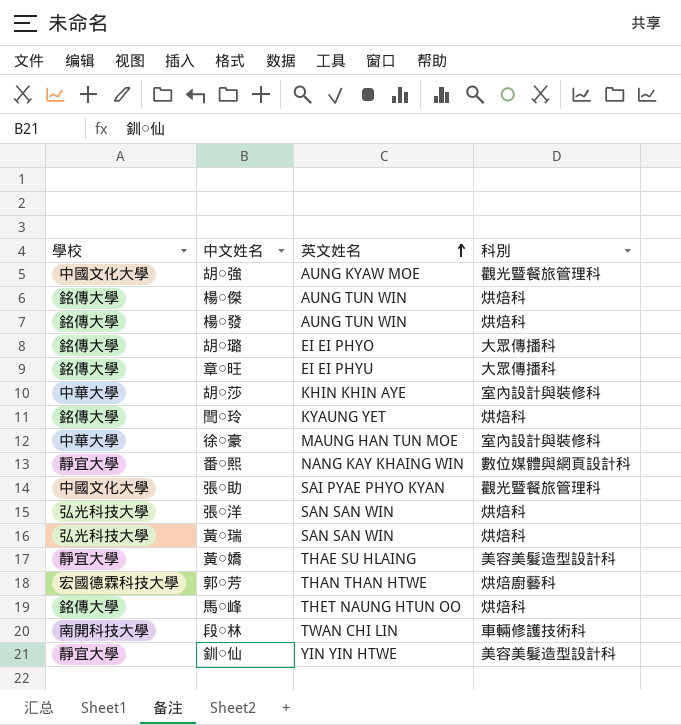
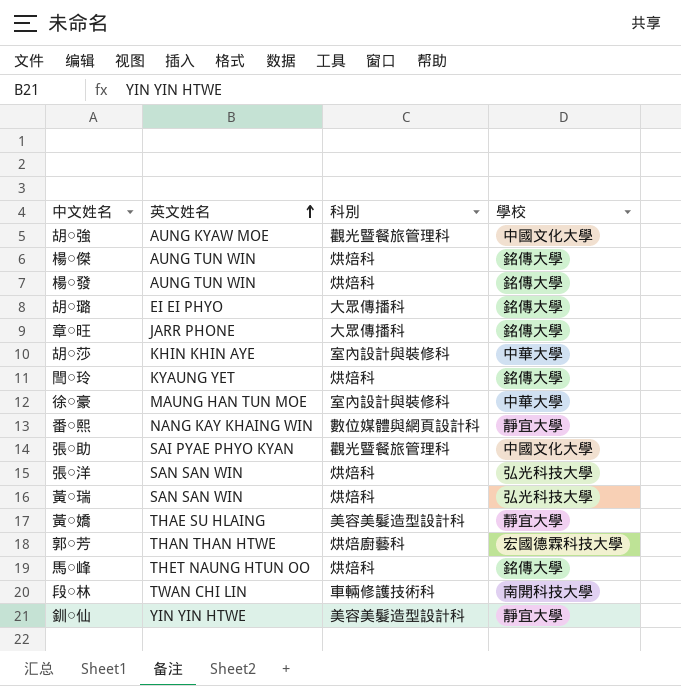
column 學校 | position: 1 -> 4
章○旺 | 英文姓名: EI EI PHYU -> JARR PHONE

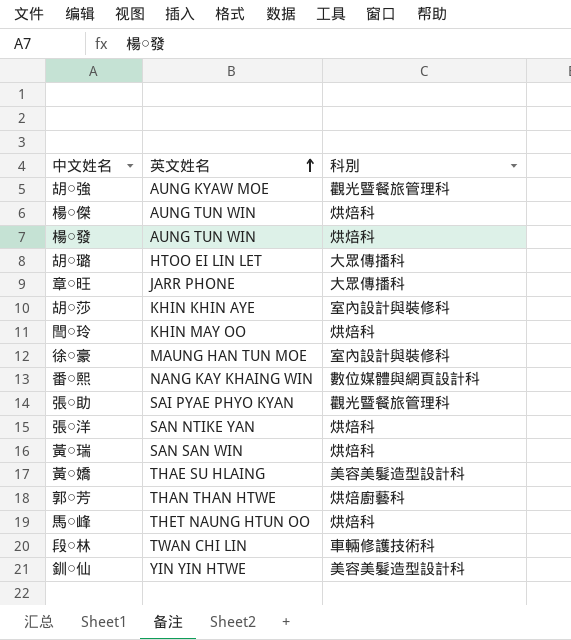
column 學校 | position: 4 -> none
胡○璐 | 英文姓名: EI EI PHYO -> HTOO EI LIN LET
閆○玲 | 英文姓名: KYAUNG YET -> KHIN MAY OO
張○洋 | 英文姓名: SAN SAN WIN -> SAN NTIKE YAN

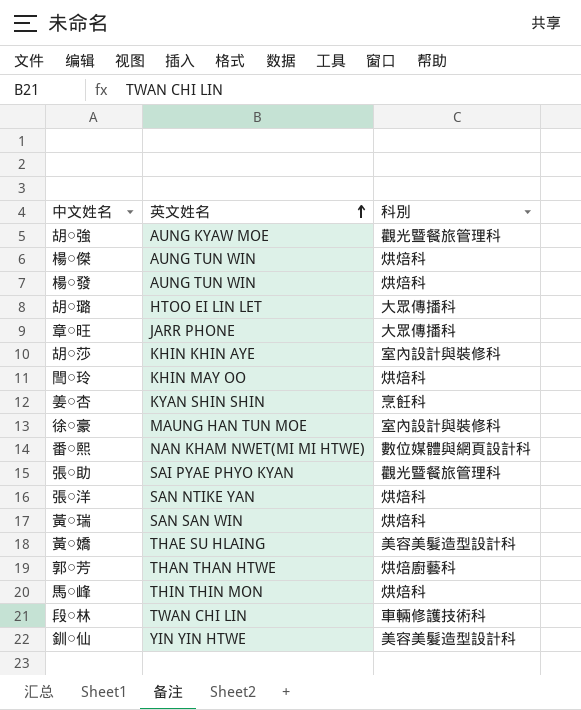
row 姜○杏: none -> KYAN SHIN SHIN | 烹飪科
番○熙 | 英文姓名: NANG KAY KHAING WIN -> NAN KHAM NWET(MI MI HTWE)
馬○峰 | 英文姓名: THET NAUNG HTUN OO -> THIN THIN MON

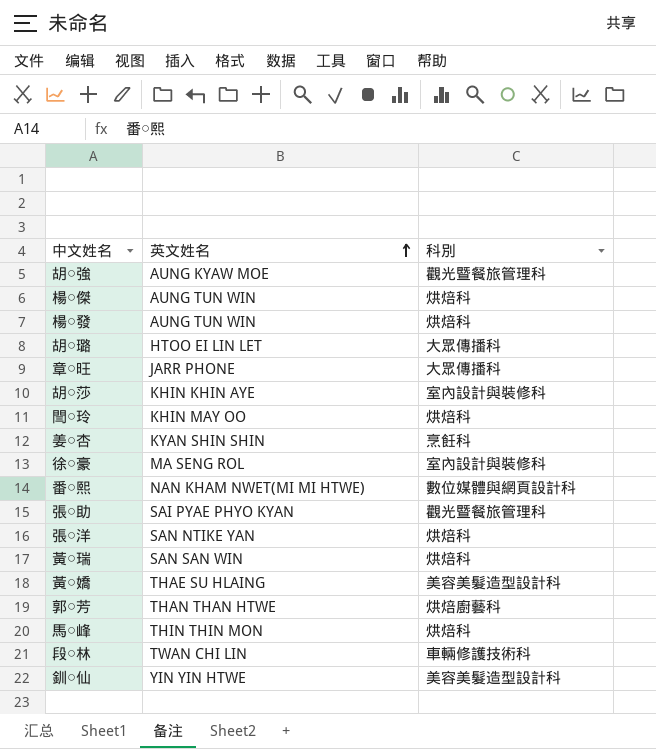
徐○豪 | 英文姓名: MAUNG HAN TUN MOE -> MA SENG ROL

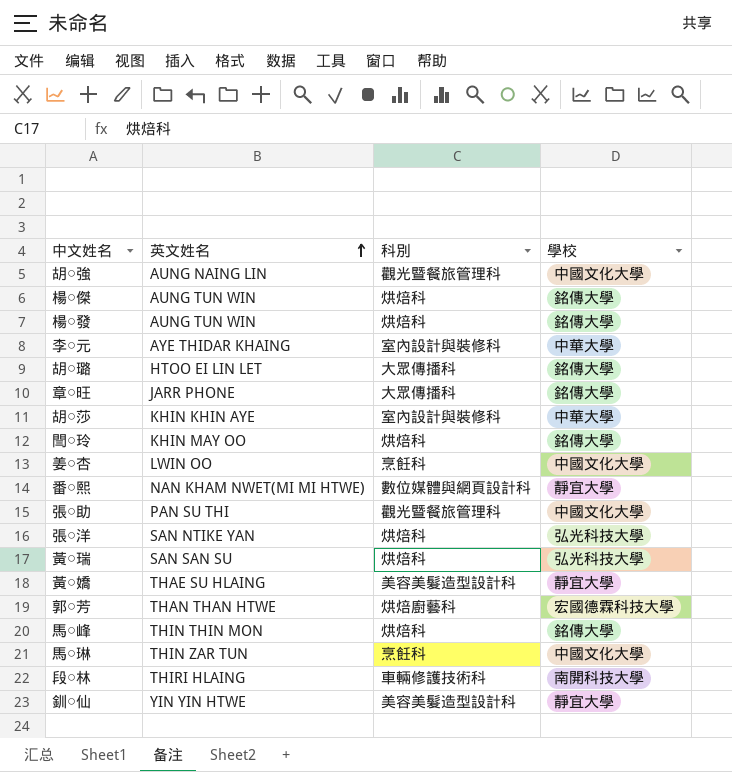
column 學校 | position: none -> 4
row 徐○豪: MA SENG ROL | 室內設計與裝修科 -> none
胡○強 | 英文姓名: AUNG KYAW MOE -> AUNG NAING LIN
row 李○元: none -> AYE THIDAR KHAING | 室內設計與裝修科 | 中華大學
姜○杏 | 英文姓名: KYAN SHIN SHIN -> LWIN OO
張○助 | 英文姓名: SAI PYAE PHYO KYAN -> PAN SU THI
黃○瑞 | 英文姓名: SAN SAN WIN -> SAN SAN SU
row 馬○琳: none -> THIN ZAR TUN | 烹飪科 | 中國文化大學
段○林 | 英文姓名: TWAN CHI LIN -> THIRI HLAING

